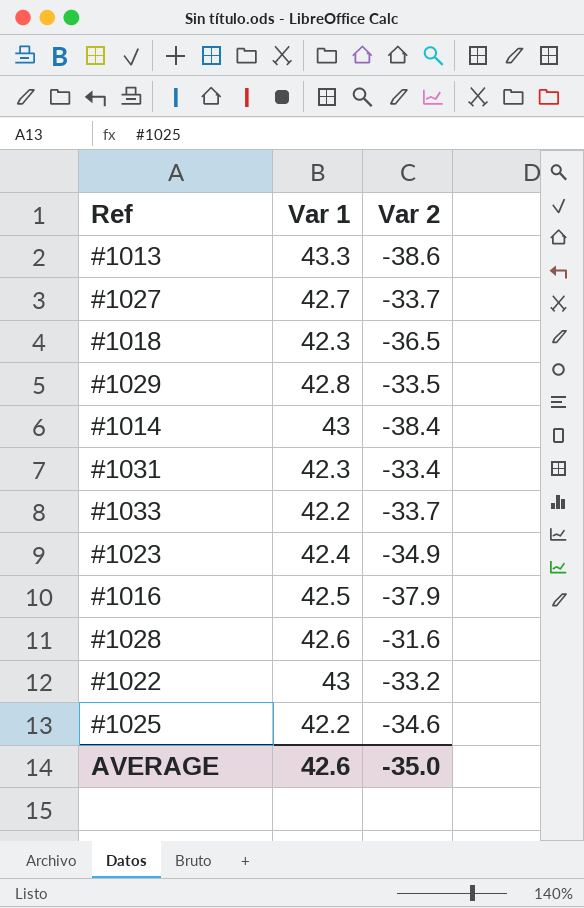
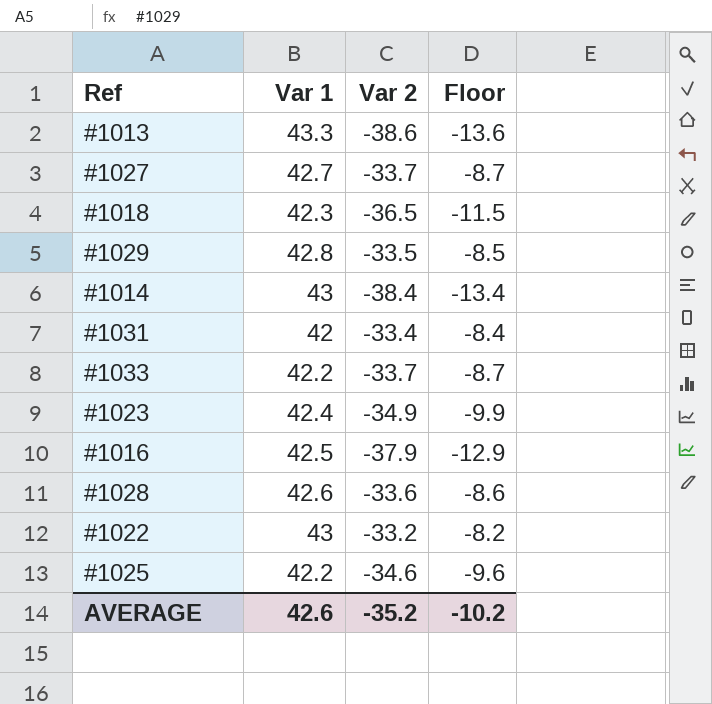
column Floor | formula: none -> [Var 2] + 25
#1031 | Var 1: 42.3 -> 42
#1028 | Var 2: -31.6 -> -33.6
AVERAGE | Var 2: -35.0 -> -35.2

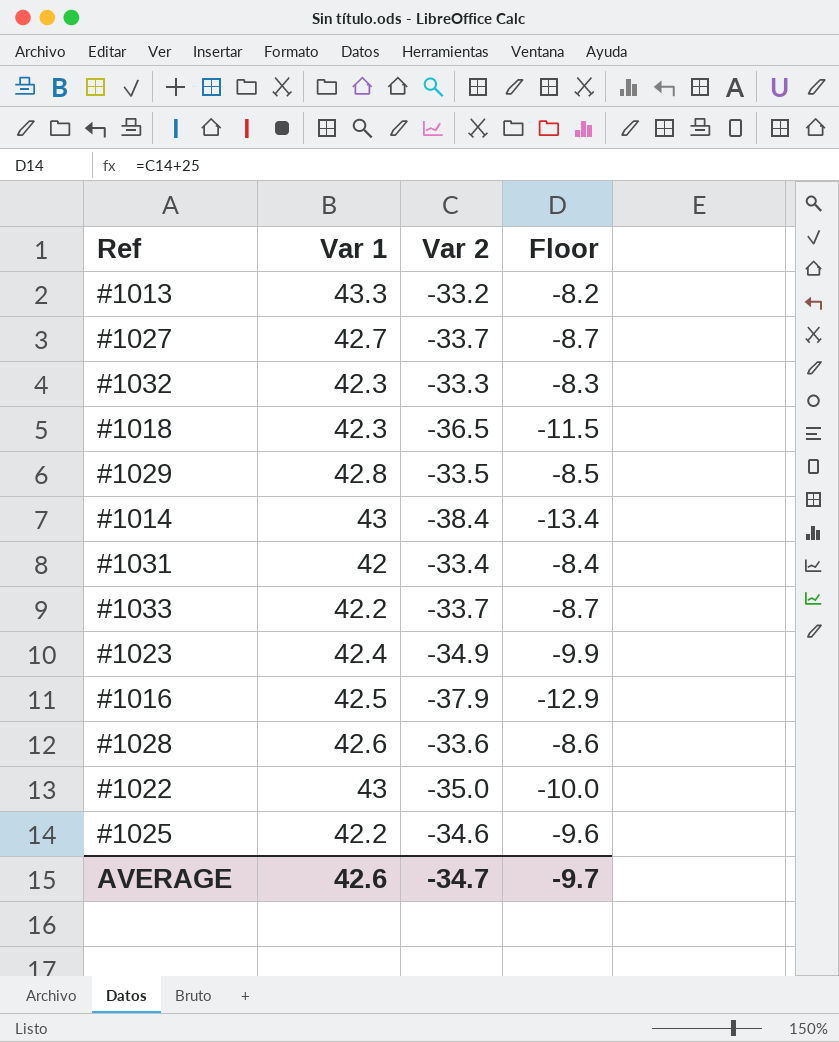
#1013 | Var 2: -38.6 -> -33.2
#1013 | Floor: -13.6 -> -8.2
row #1032: none -> 42.3 | -33.3 | -8.3
#1022 | Var 2: -33.2 -> -35.0
#1022 | Floor: -8.2 -> -10.0
AVERAGE | Var 2: -35.2 -> -34.7
AVERAGE | Floor: -10.2 -> -9.7

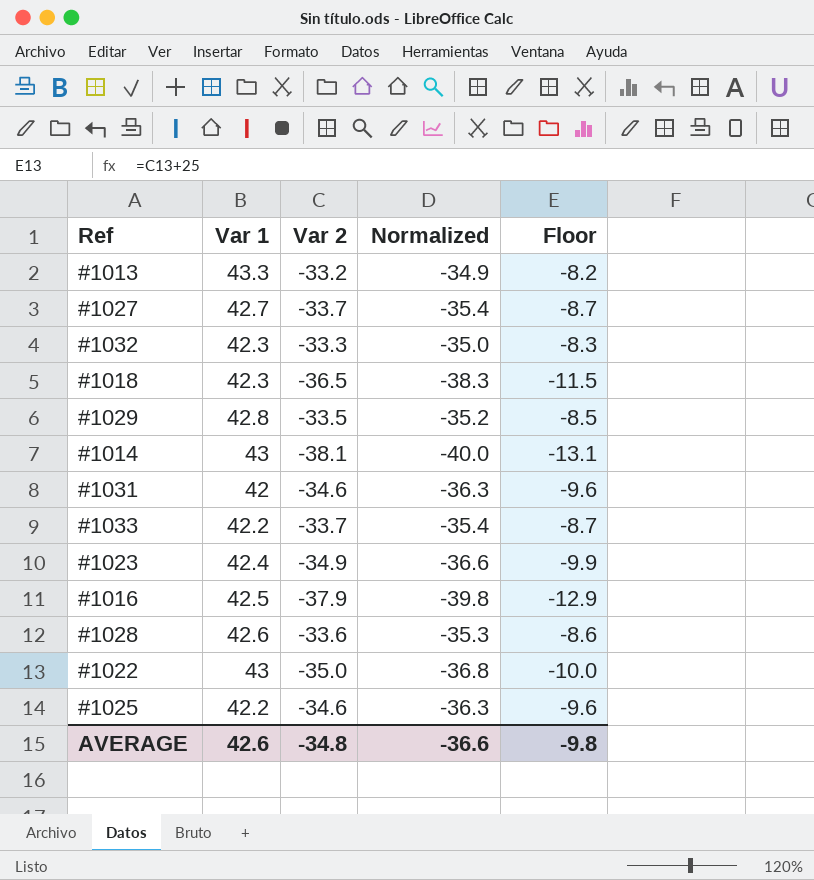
column Normalized | formula: none -> [Var 2] * 1.05
#1014 | Var 2: -38.4 -> -38.1
#1014 | Floor: -13.4 -> -13.1
#1031 | Var 2: -33.4 -> -34.6
#1031 | Floor: -8.4 -> -9.6
AVERAGE | Var 2: -34.7 -> -34.8
AVERAGE | Floor: -9.7 -> -9.8

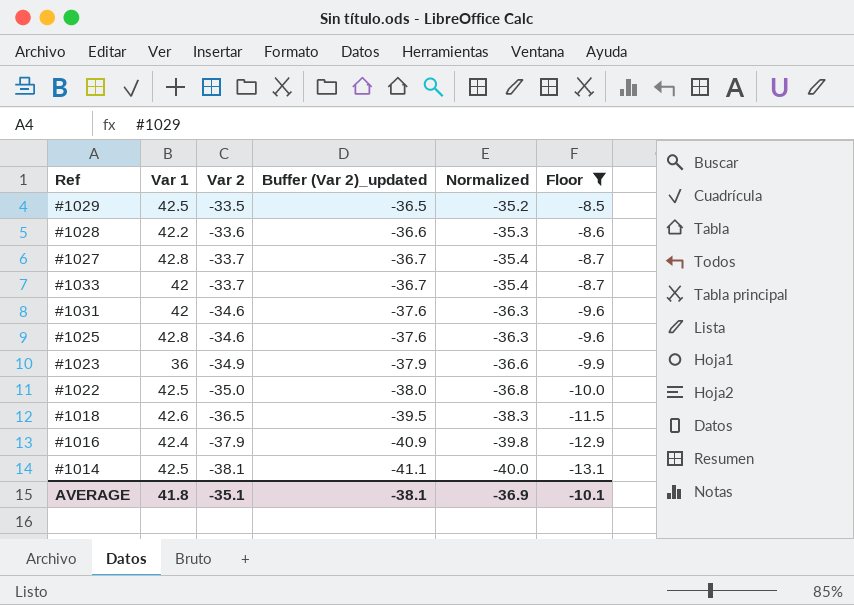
filter: none -> Floor <= -8.5
row order: none -> Var 2 descending
column Buffer (Var 2)_updated | formula: none -> [Var 2] - 3
#1029 | Var 1: 42.8 -> 42.5
#1028 | Var 1: 42.6 -> 42.2
#1027 | Var 1: 42.7 -> 42.8
#1033 | Var 1: 42.2 -> 42
#1025 | Var 1: 42.2 -> 42.8
#1023 | Var 1: 42.4 -> 36
#1022 | Var 1: 43 -> 42.5
#1018 | Var 1: 42.3 -> 42.6
#1016 | Var 1: 42.5 -> 42.4
#1014 | Var 1: 43 -> 42.5
AVERAGE | Var 1: 42.6 -> 41.8
AVERAGE | Var 2: -34.8 -> -35.1
AVERAGE | Normalized: -36.6 -> -36.9
AVERAGE | Floor: -9.8 -> -10.1

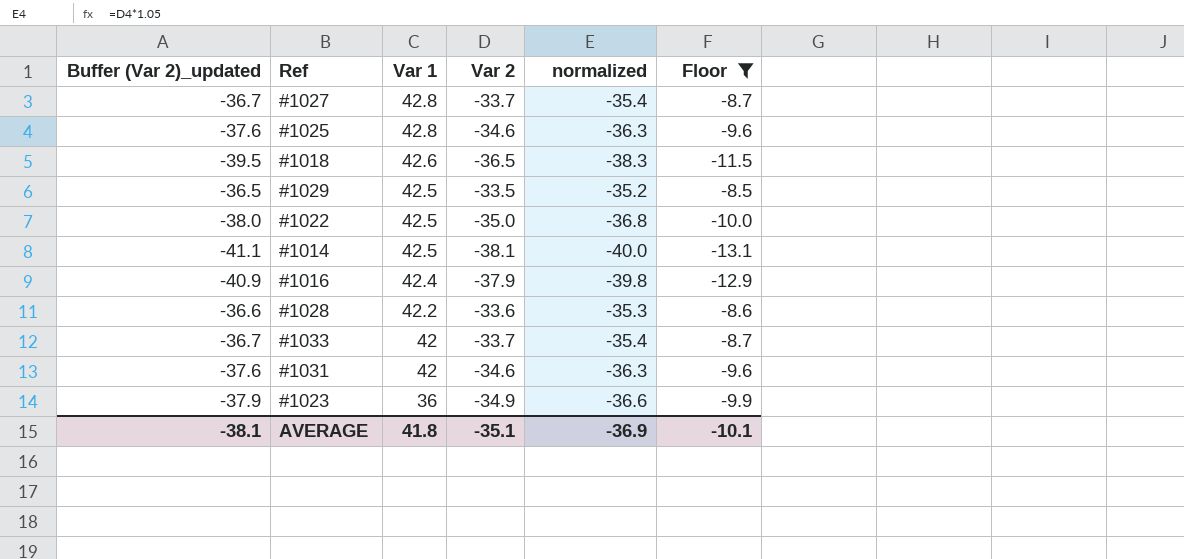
row order: Var 2 descending -> Var 1 descending
column Buffer (Var 2)_updated | position: 4 -> 1
column name: Normalized -> normalized

